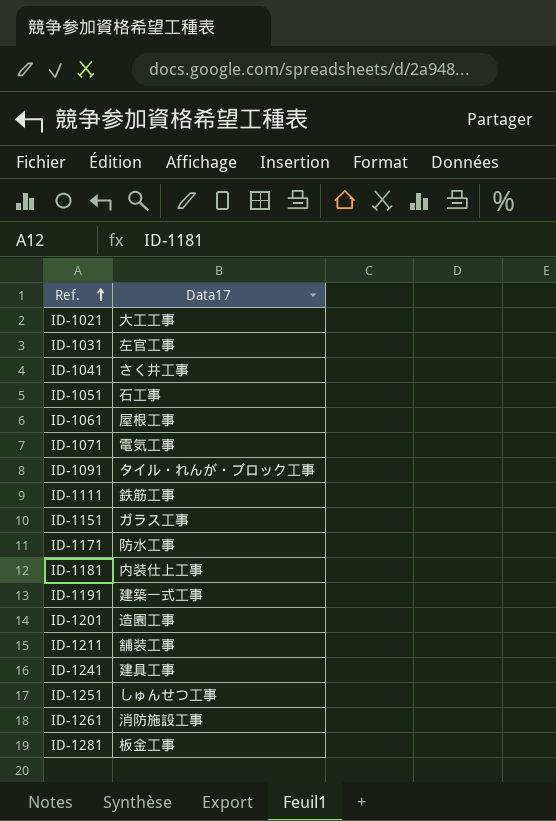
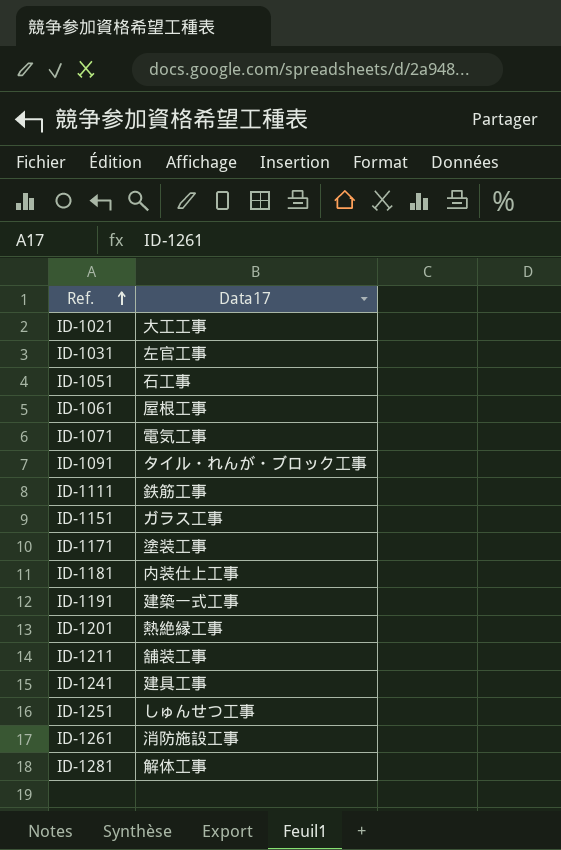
row ID-1041: さく井工事 -> none
ID-1171 | Data17: 防水工事 -> 塗装工事
ID-1201 | Data17: 造園工事 -> 熱絶縁工事
ID-1281 | Data17: 板金工事 -> 解体工事

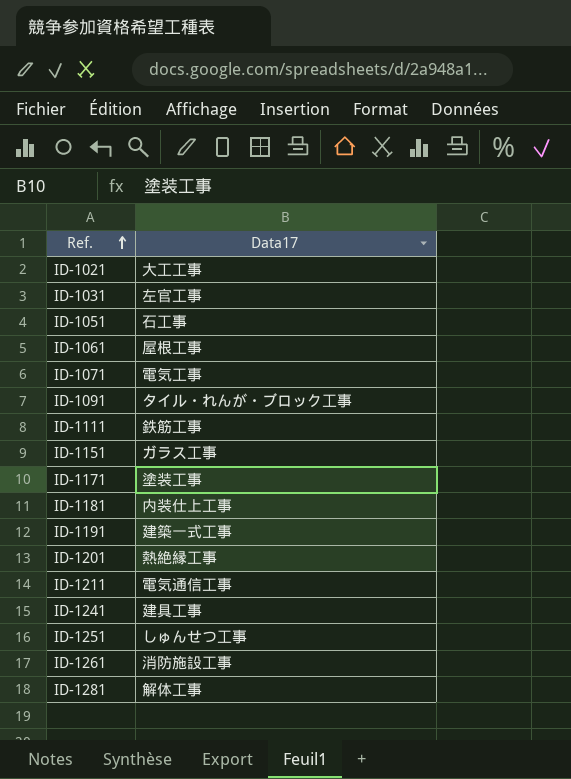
ID-1211 | Data17: 舗装工事 -> 電気通信工事

